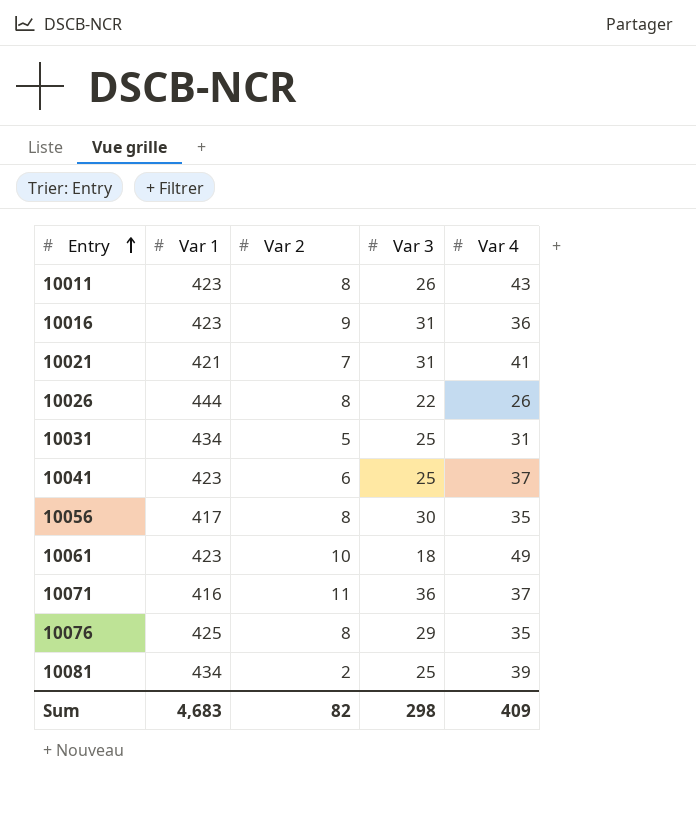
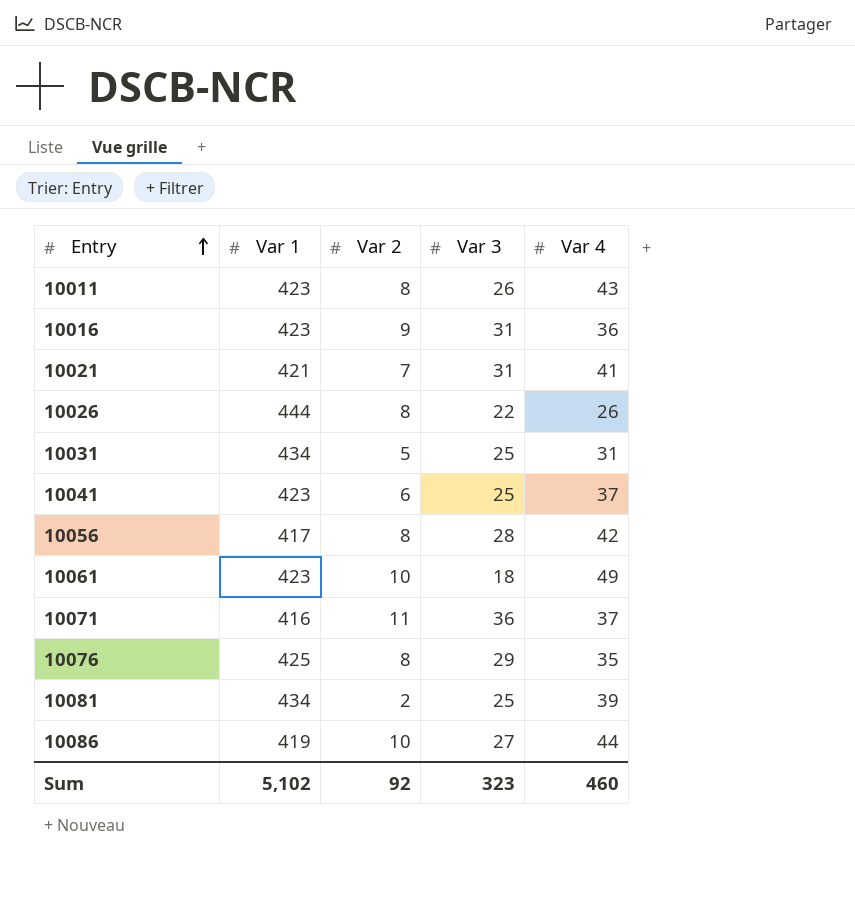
10056 | Var 3: 30 -> 28
10056 | Var 4: 35 -> 42
row 10086: none -> 419 | 10 | 27 | 44
Sum | Var 1: 4,683 -> 5,102
Sum | Var 2: 82 -> 92
Sum | Var 3: 298 -> 323
Sum | Var 4: 409 -> 460

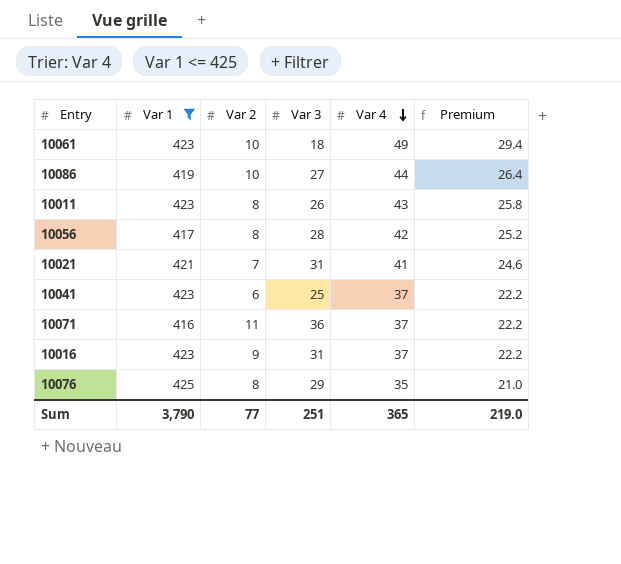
filter: none -> Var 1 <= 425
row order: Entry ascending -> Var 4 descending
column Premium | formula: none -> [Var 4] * 0.6
10016 | Var 4: 36 -> 37
Sum | Var 1: 5,102 -> 3,790
Sum | Var 2: 92 -> 77
Sum | Var 3: 323 -> 251
Sum | Var 4: 460 -> 365

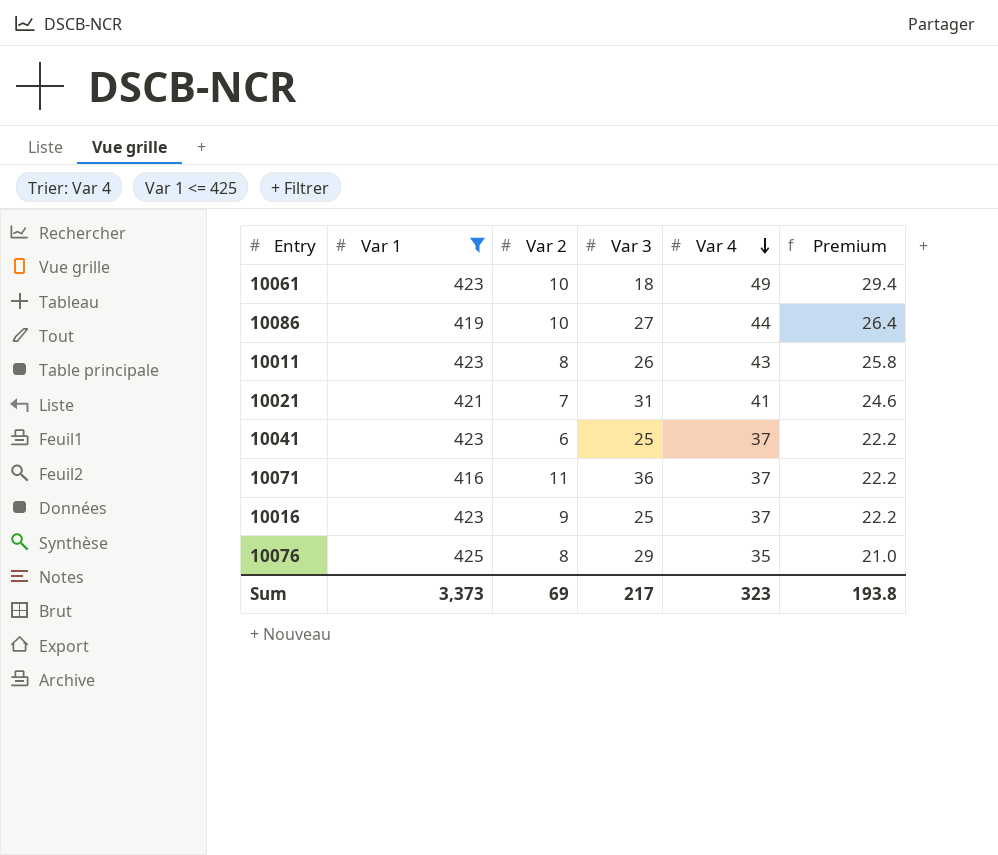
row 10056: 417 | 8 | 28 | 42 | 25.2 -> none
10016 | Var 3: 31 -> 25
Sum | Var 1: 3,790 -> 3,373
Sum | Var 2: 77 -> 69
Sum | Var 3: 251 -> 217
Sum | Var 4: 365 -> 323
Sum | Premium: 219.0 -> 193.8

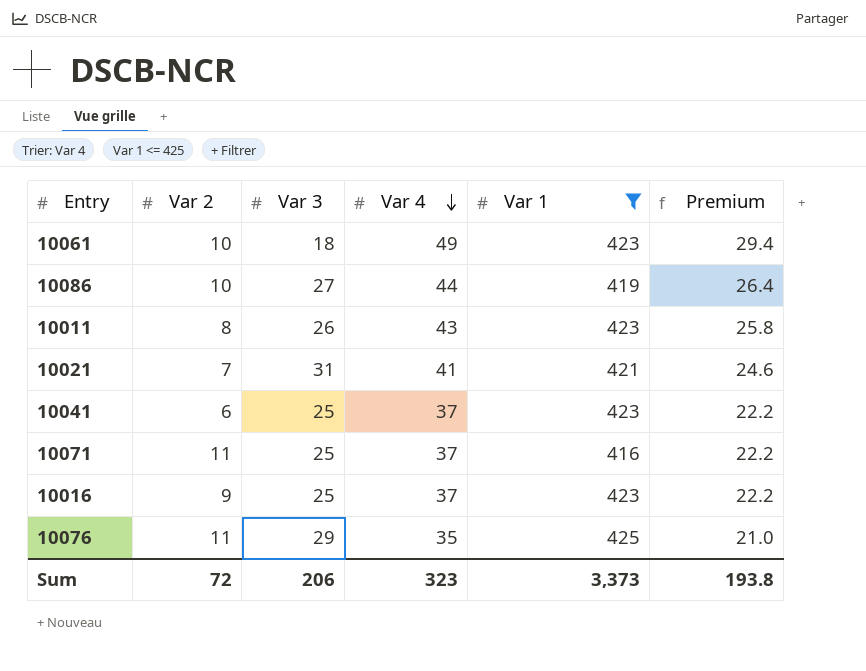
column Var 1 | position: 2 -> 5
10071 | Var 3: 36 -> 25
10076 | Var 2: 8 -> 11
Sum | Var 2: 69 -> 72
Sum | Var 3: 217 -> 206

